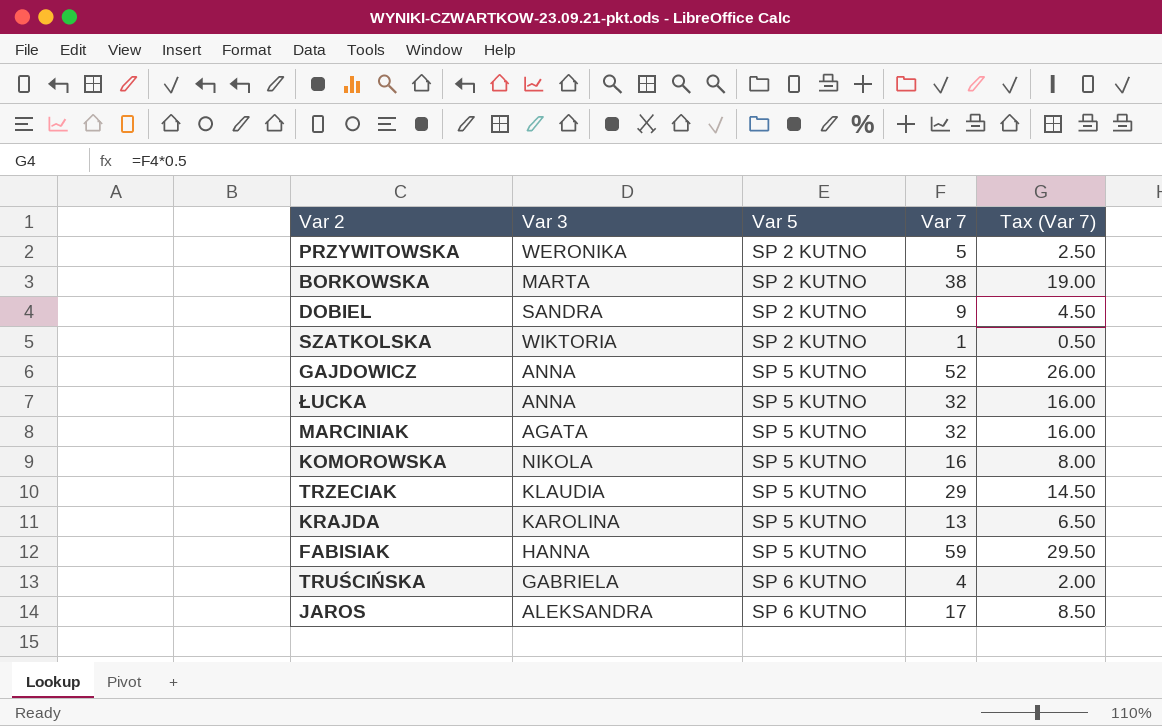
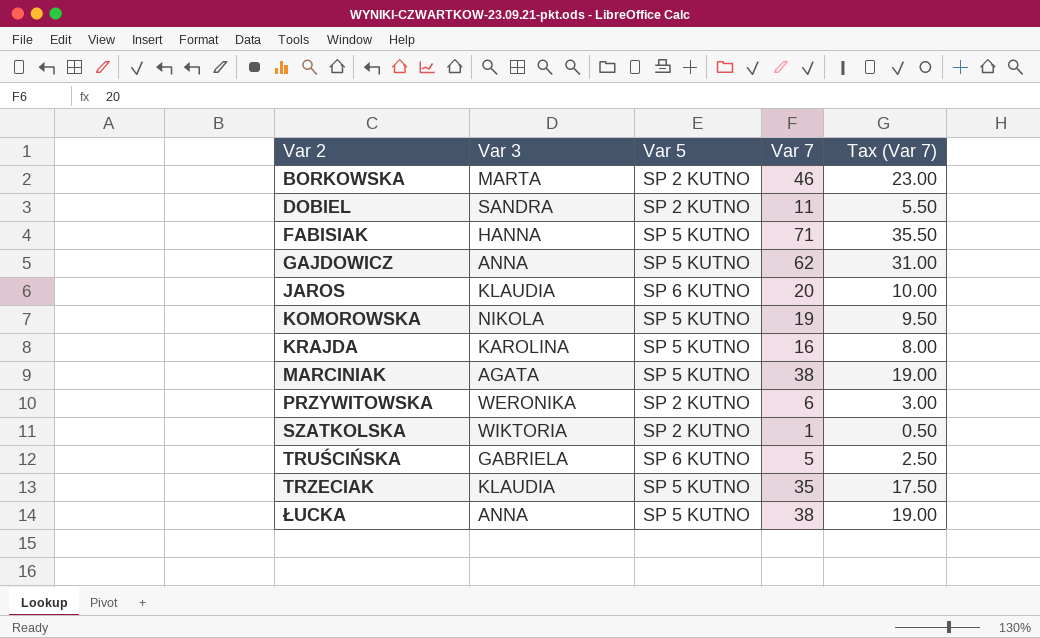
row order: Var 5 ascending -> Var 2 ascending
BORKOWSKA | Var 7: 38 -> 46
BORKOWSKA | Tax (Var 7): 19.00 -> 23.00
DOBIEL | Var 7: 9 -> 11
DOBIEL | Tax (Var 7): 4.50 -> 5.50
FABISIAK | Var 7: 59 -> 71
FABISIAK | Tax (Var 7): 29.50 -> 35.50
GAJDOWICZ | Var 7: 52 -> 62
GAJDOWICZ | Tax (Var 7): 26.00 -> 31.00
JAROS | Var 3: ALEKSANDRA -> KLAUDIA
JAROS | Var 7: 17 -> 20
JAROS | Tax (Var 7): 8.50 -> 10.00
KOMOROWSKA | Var 7: 16 -> 19
KOMOROWSKA | Tax (Var 7): 8.00 -> 9.50
KRAJDA | Var 7: 13 -> 16
KRAJDA | Tax (Var 7): 6.50 -> 8.00
MARCINIAK | Var 7: 32 -> 38
MARCINIAK | Tax (Var 7): 16.00 -> 19.00
PRZYWITOWSKA | Var 7: 5 -> 6
PRZYWITOWSKA | Tax (Var 7): 2.50 -> 3.00
TRUŚCIŃSKA | Var 7: 4 -> 5
TRUŚCIŃSKA | Tax (Var 7): 2.00 -> 2.50
TRZECIAK | Var 7: 29 -> 35
TRZECIAK | Tax (Var 7): 14.50 -> 17.50
ŁUCKA | Var 7: 32 -> 38
ŁUCKA | Tax (Var 7): 16.00 -> 19.00

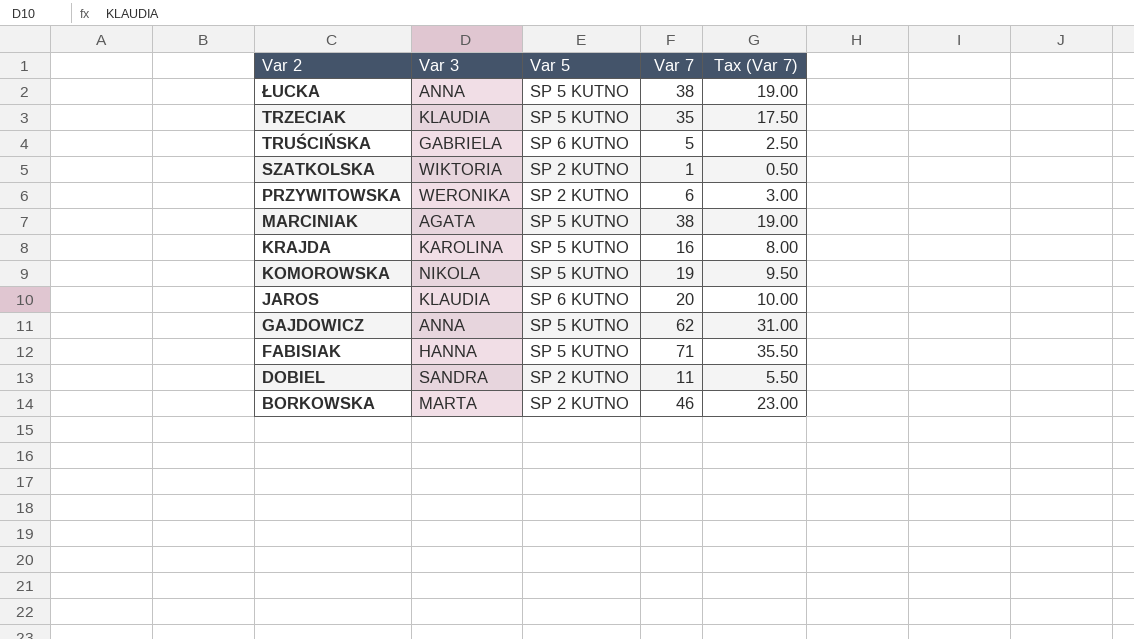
row order: Var 2 ascending -> Var 2 descending

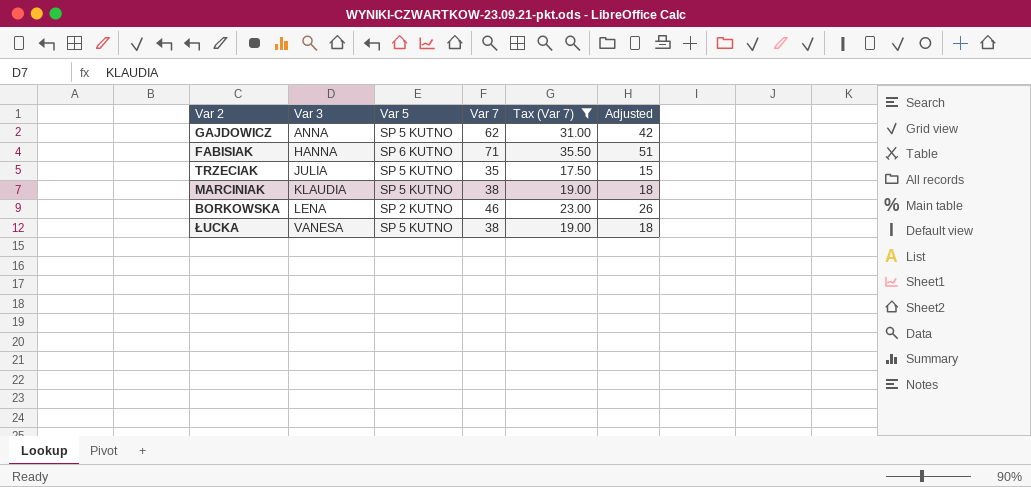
filter: none -> Tax (Var 7) >= 17.50
row order: Var 2 descending -> Var 3 ascending
column Adjusted | formula: none -> [Var 7] - 20
FABISIAK | Var 5: SP 5 KUTNO -> SP 6 KUTNO
TRZECIAK | Var 3: KLAUDIA -> JULIA
MARCINIAK | Var 3: AGATA -> KLAUDIA
BORKOWSKA | Var 3: MARTA -> LENA
ŁUCKA | Var 3: ANNA -> VANESA

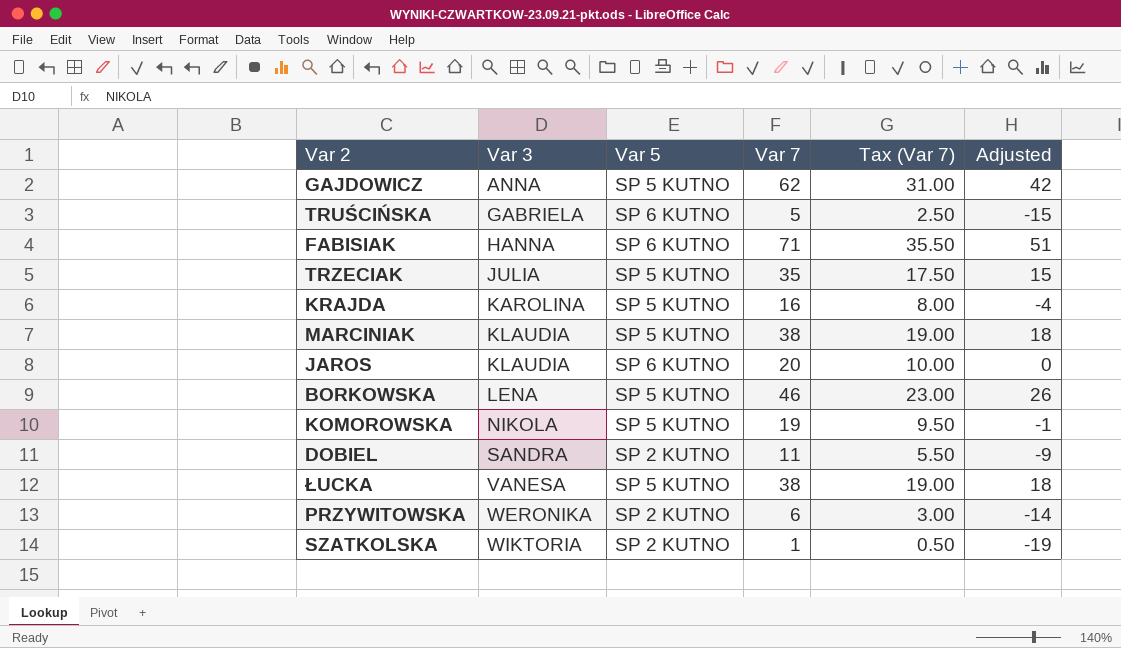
filter: Tax (Var 7) >= 17.50 -> none
BORKOWSKA | Var 5: SP 2 KUTNO -> SP 5 KUTNO

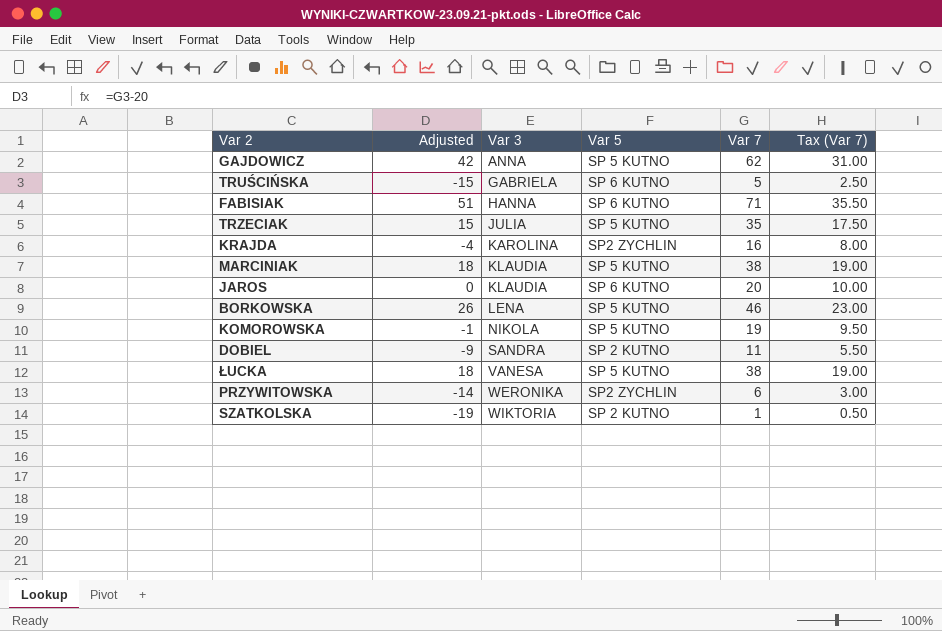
column Adjusted | position: 6 -> 2
KRAJDA | Var 5: SP 5 KUTNO -> SP2 ZYCHLIN
PRZYWITOWSKA | Var 5: SP 2 KUTNO -> SP2 ZYCHLIN

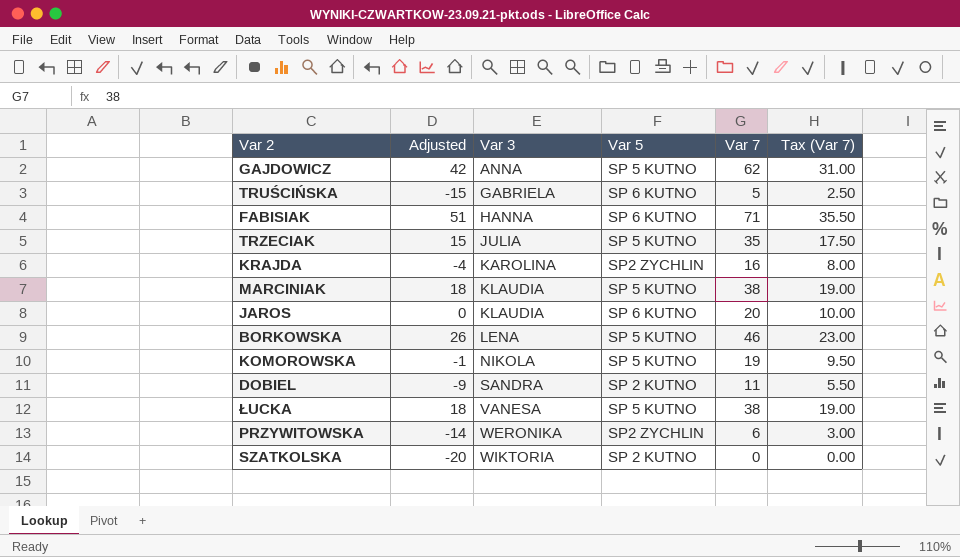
SZATKOLSKA | Adjusted: -19 -> -20
SZATKOLSKA | Var 7: 1 -> 0
SZATKOLSKA | Tax (Var 7): 0.50 -> 0.00

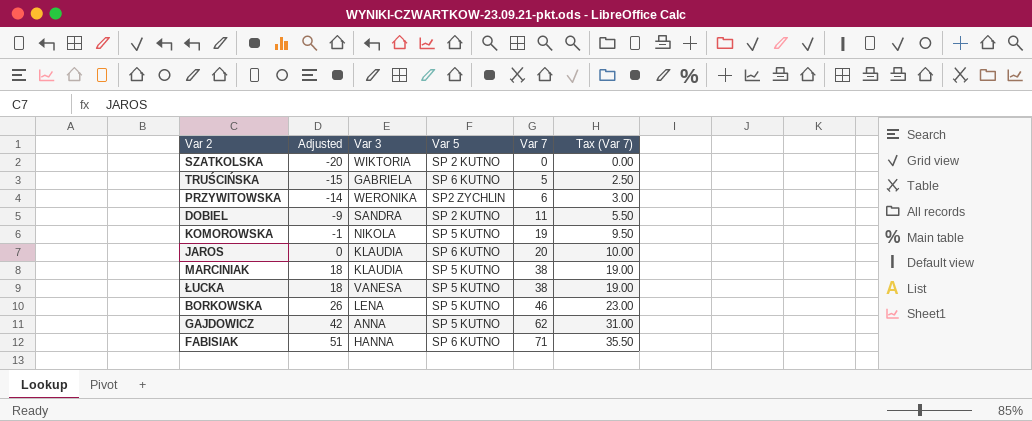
row order: Var 3 ascending -> Adjusted ascending
row TRZECIAK: 15 | JULIA | SP 5 KUTNO | 35 | 17.50 -> none
row KRAJDA: -4 | KAROLINA | SP2 ZYCHLIN | 16 | 8.00 -> none

